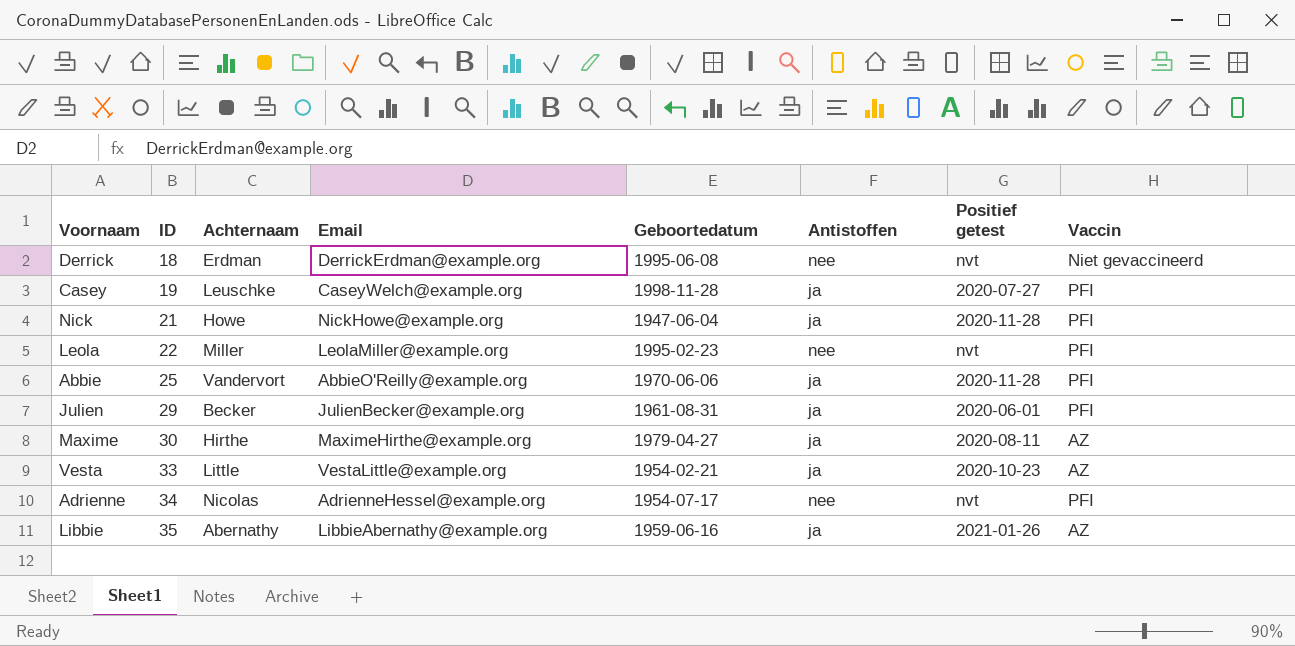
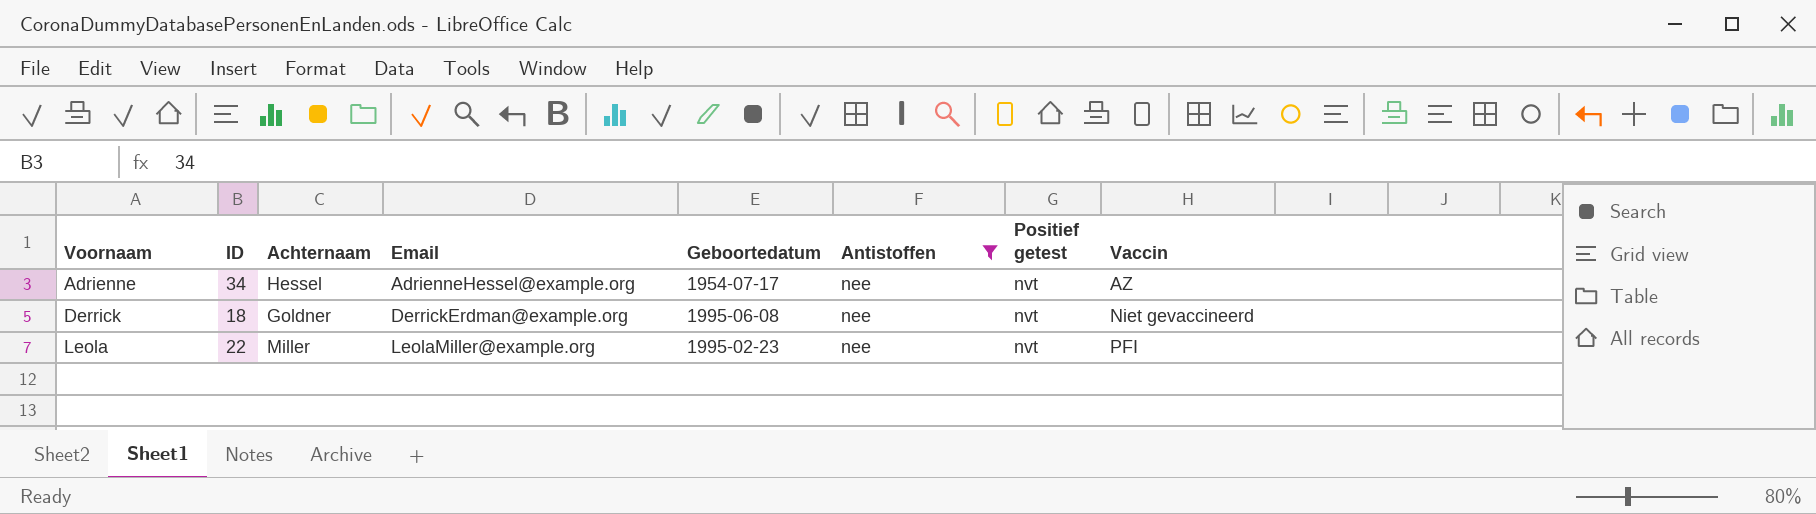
filter: none -> Antistoffen = nee
row order: ID ascending -> Voornaam ascending
Adrienne | Achternaam: Nicolas -> Hessel
Adrienne | Vaccin: PFI -> AZ
Derrick | Achternaam: Erdman -> Goldner

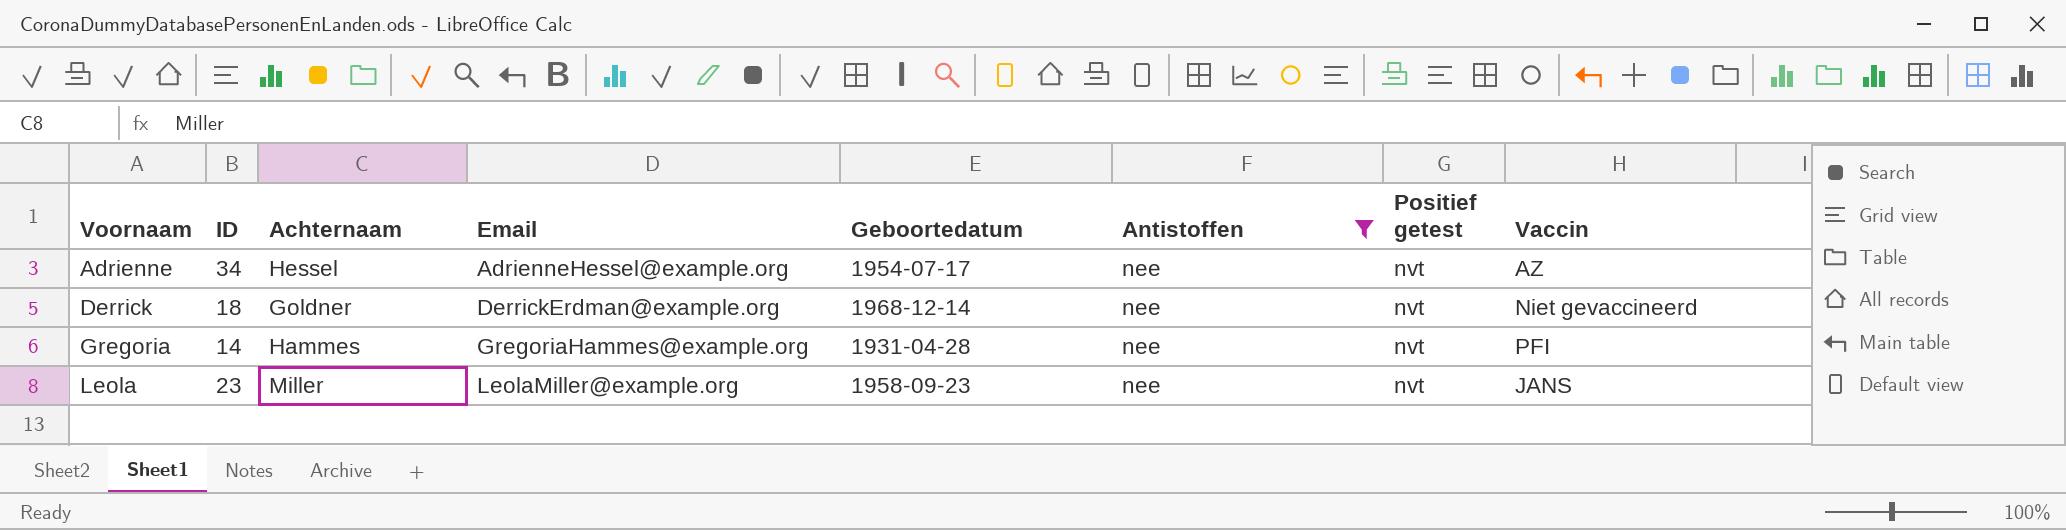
Derrick | Geboortedatum: 1995-06-08 -> 1968-12-14
row Gregoria: none -> 14 | Hammes | GregoriaHammes@example.org | 1931-04-28 | nee | nvt | PFI
Leola | ID: 22 -> 23
Leola | Geboortedatum: 1995-02-23 -> 1958-09-23
Leola | Vaccin: PFI -> JANS

